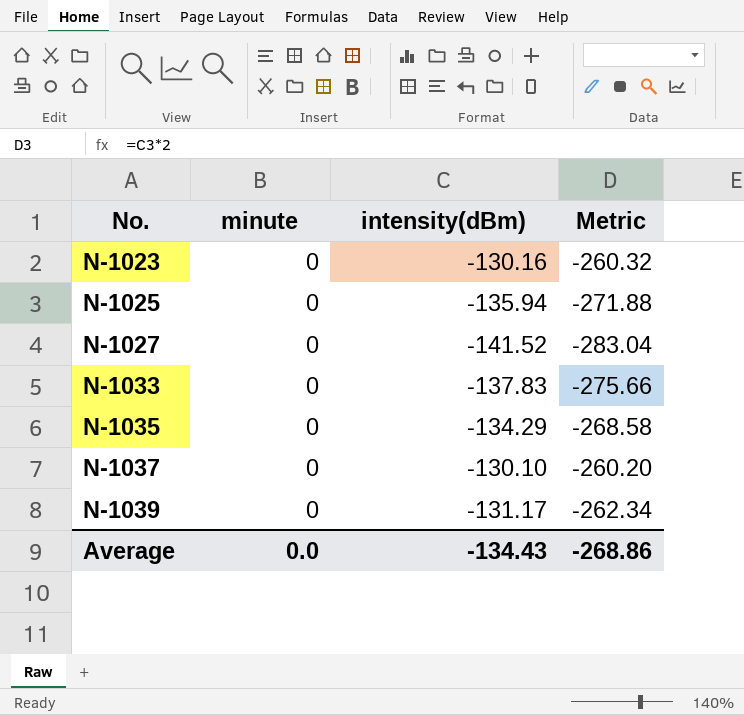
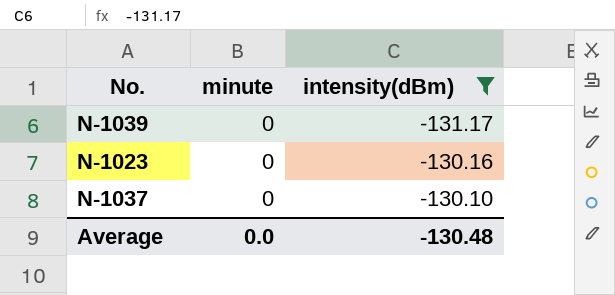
filter: none -> intensity(dBm) >= -131.17
row order: No. ascending -> intensity(dBm) ascending
column Metric | formula: [intensity(dBm)] * 2 -> none
Average | intensity(dBm): -134.43 -> -130.48

